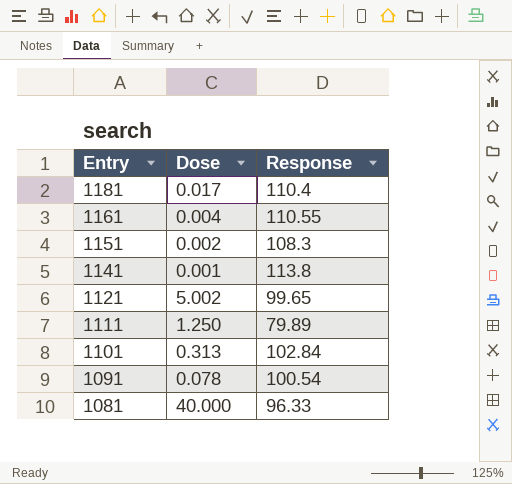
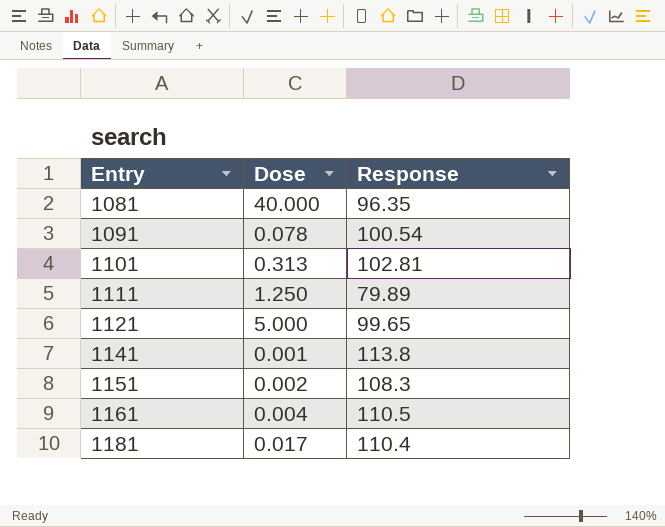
row order: Entry descending -> Entry ascending
1081 | Response: 96.33 -> 96.35
1101 | Response: 102.84 -> 102.81
1121 | Dose: 5.002 -> 5.000
1161 | Response: 110.55 -> 110.5

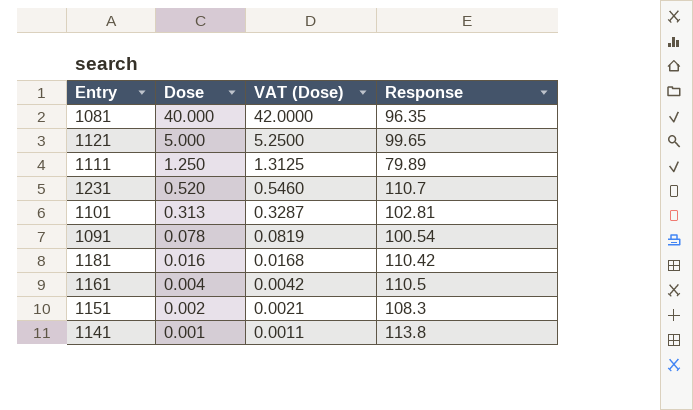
row order: Entry ascending -> Dose descending
column VAT (Dose) | formula: none -> [Dose] * 1.05
row 1231: none -> 0.520 | 0.5460 | 110.7
1181 | Dose: 0.017 -> 0.016
1181 | Response: 110.4 -> 110.42

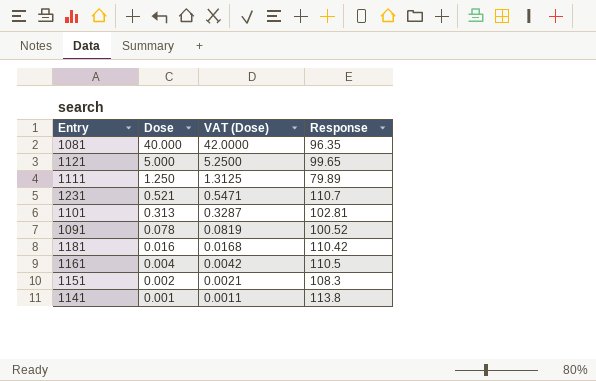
1231 | Dose: 0.520 -> 0.521
1231 | VAT (Dose): 0.5460 -> 0.5471
1091 | Response: 100.54 -> 100.52

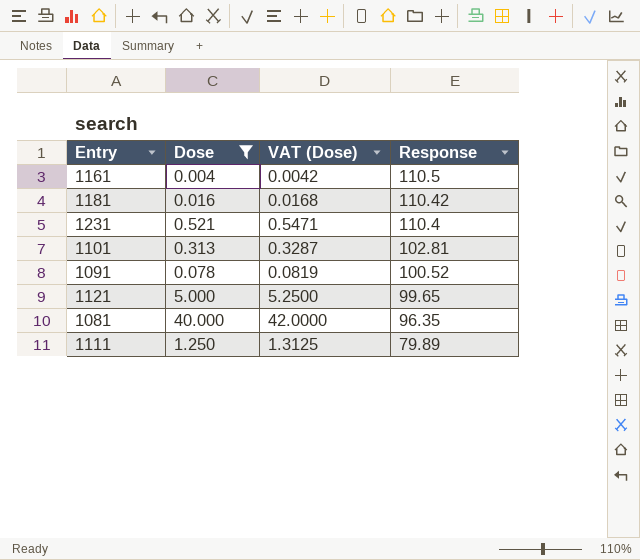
filter: none -> Dose >= 0.004
row order: Dose descending -> Response descending
1231 | Response: 110.7 -> 110.4

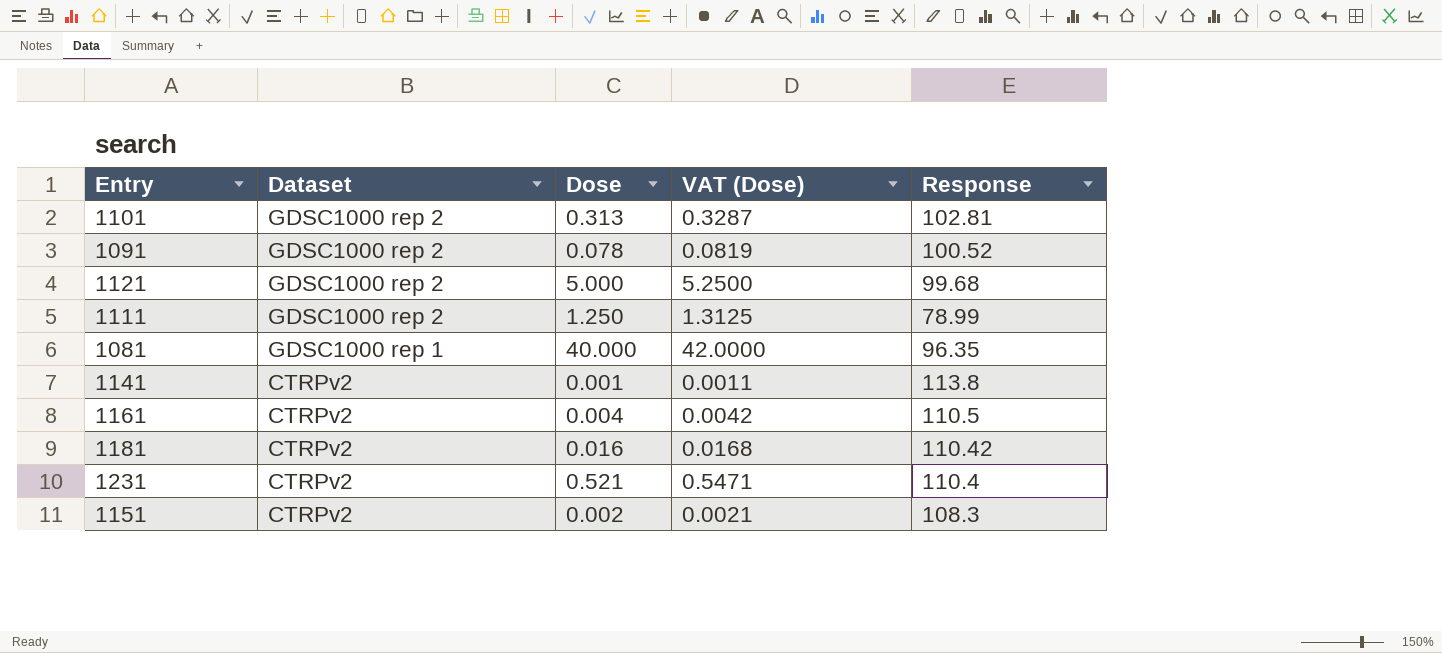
filter: Dose >= 0.004 -> none
row order: Response descending -> Dataset descending
column Dataset | position: none -> 2
1121 | Response: 99.65 -> 99.68
1111 | Response: 79.89 -> 78.99

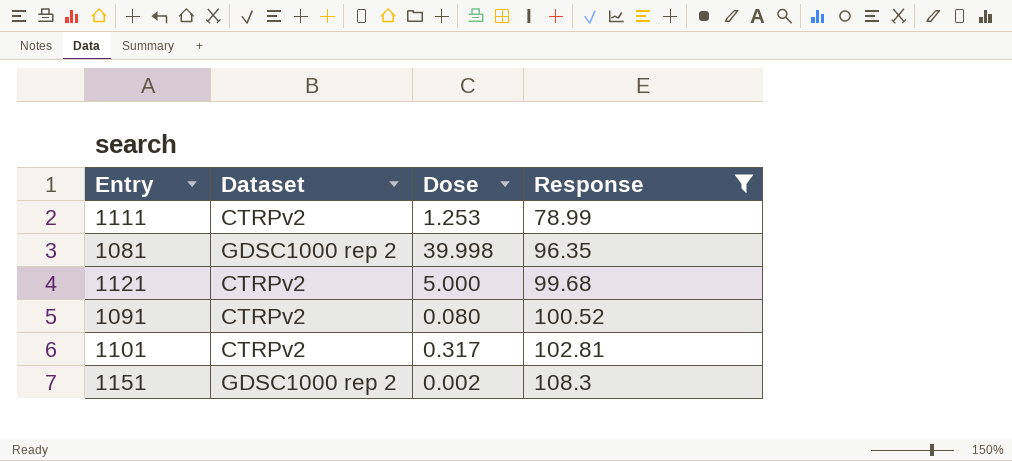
filter: none -> Response <= 108.3
row order: Dataset descending -> Response ascending
column VAT (Dose) | formula: [Dose] * 1.05 -> none
1111 | Dataset: GDSC1000 rep 2 -> CTRPv2
1111 | Dose: 1.250 -> 1.253
1081 | Dataset: GDSC1000 rep 1 -> GDSC1000 rep 2
1081 | Dose: 40.000 -> 39.998
1121 | Dataset: GDSC1000 rep 2 -> CTRPv2
1091 | Dataset: GDSC1000 rep 2 -> CTRPv2
1091 | Dose: 0.078 -> 0.080
1101 | Dataset: GDSC1000 rep 2 -> CTRPv2
1101 | Dose: 0.313 -> 0.317
1151 | Dataset: CTRPv2 -> GDSC1000 rep 2

